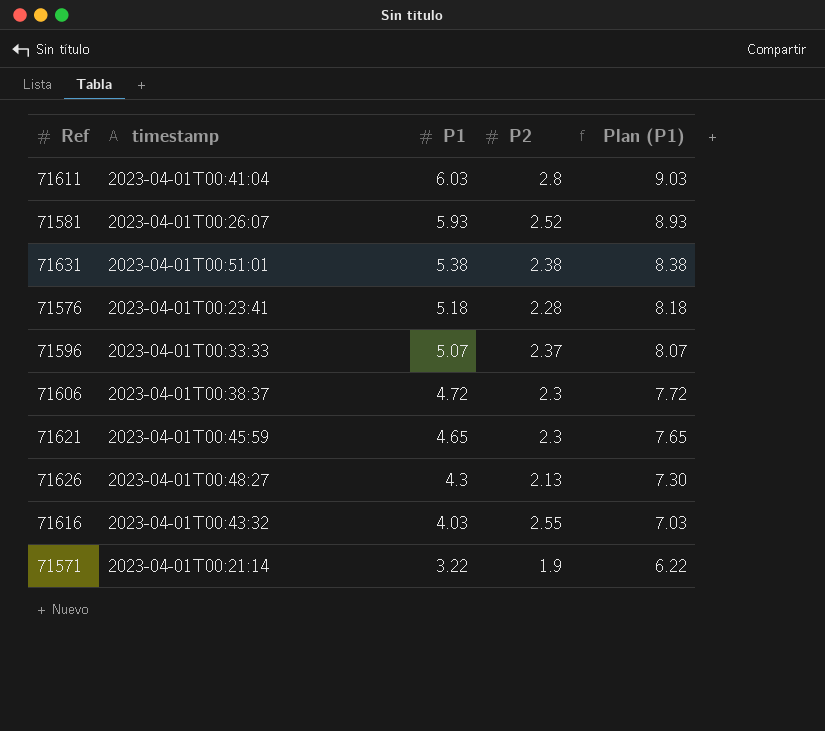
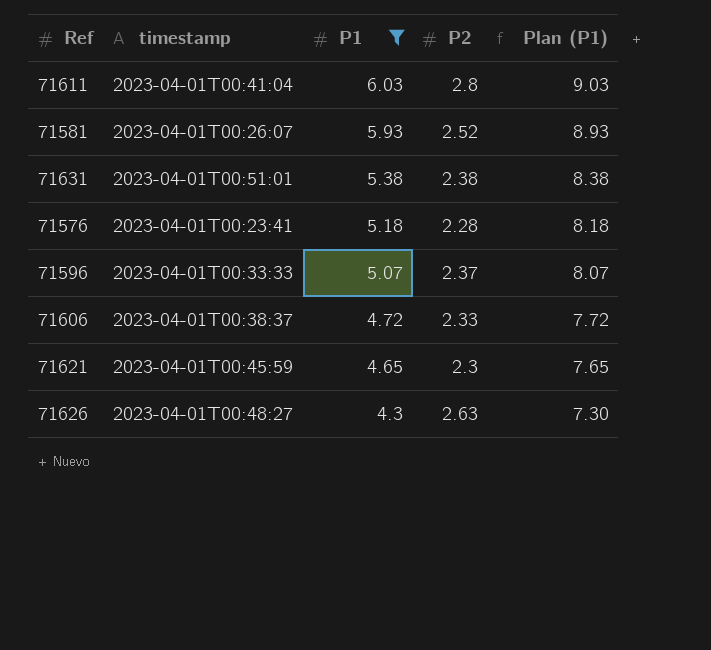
filter: none -> P1 >= 4.3
71606 | P2: 2.3 -> 2.33
71626 | P2: 2.13 -> 2.63

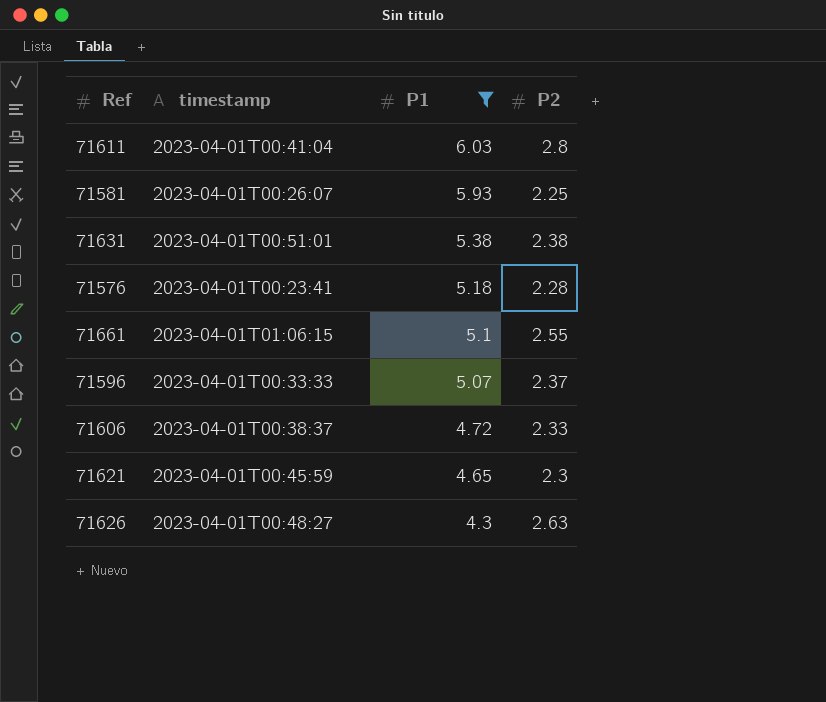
column Plan (P1) | formula: [P1] + 3 -> none
71581 | P2: 2.52 -> 2.25
row 71661: none -> 2023-04-01T01:06:15 | 5.1 | 2.55

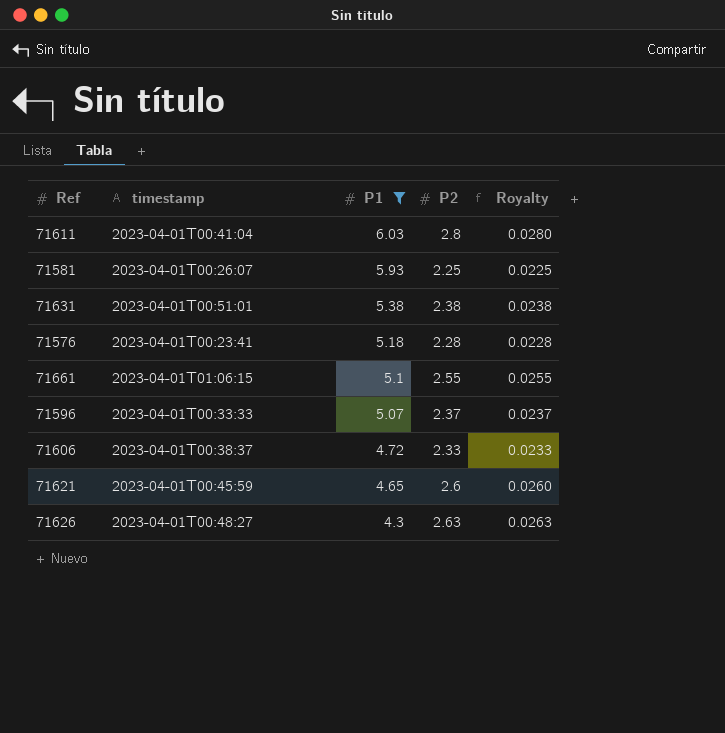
column Royalty | formula: none -> [P2] * 0.01
71621 | P2: 2.3 -> 2.6

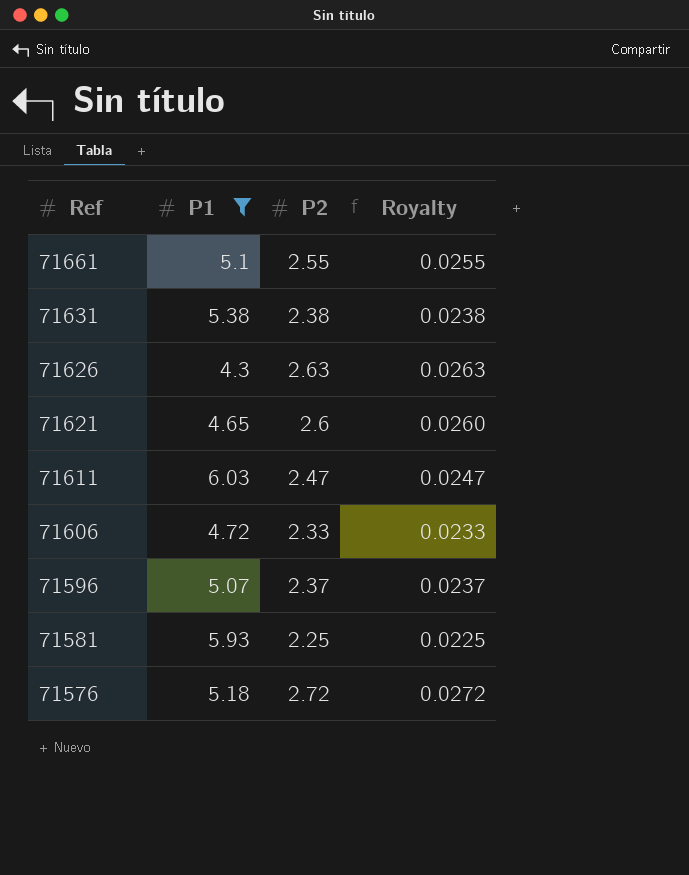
row order: P1 descending -> Ref descending
column timestamp | position: 2 -> none
71611 | P2: 2.8 -> 2.47
71611 | Royalty: 0.0280 -> 0.0247
71576 | P2: 2.28 -> 2.72
71576 | Royalty: 0.0228 -> 0.0272

